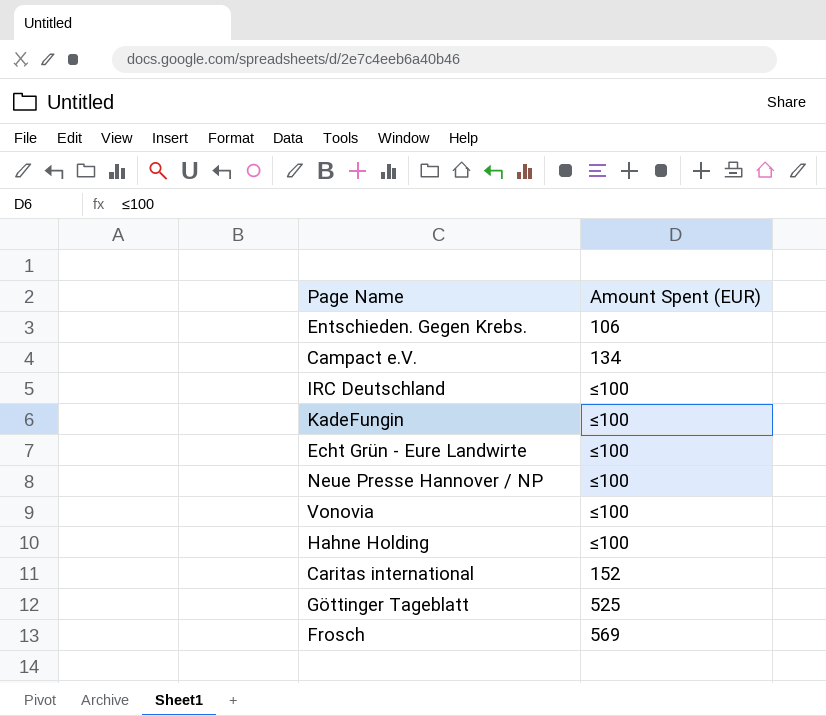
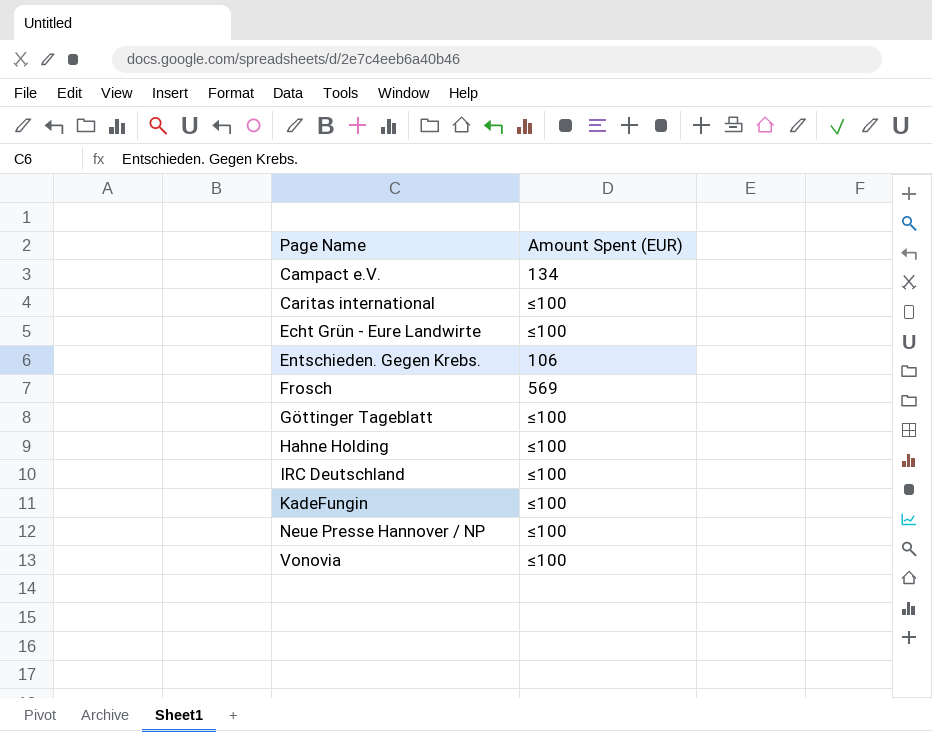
row order: none -> Page Name ascending
Caritas international | Amount Spent (EUR): 152 -> ≤100
Göttinger Tageblatt | Amount Spent (EUR): 525 -> ≤100

